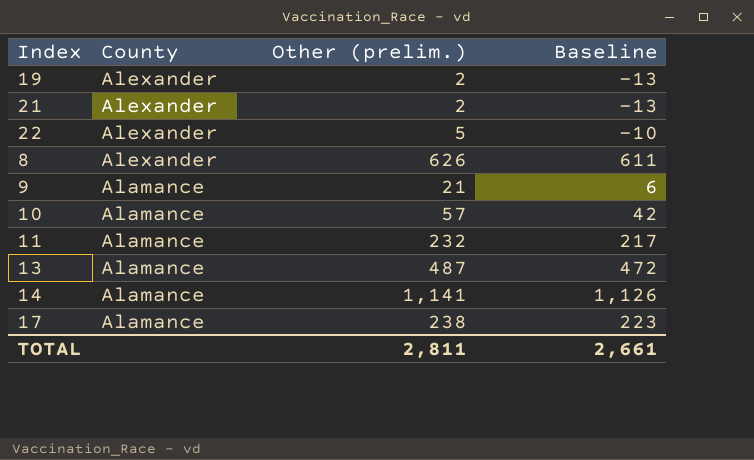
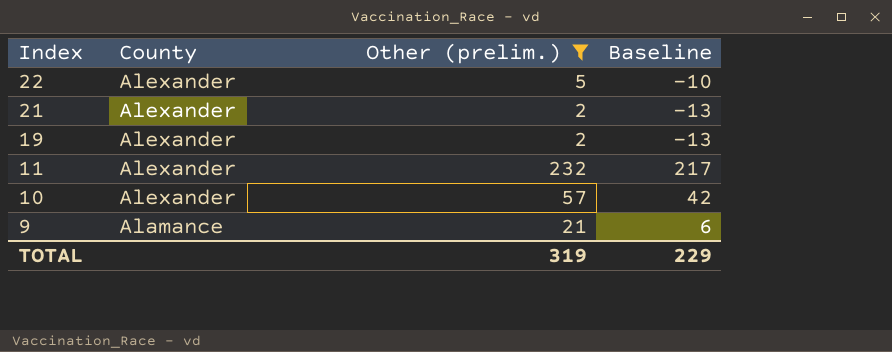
filter: none -> Other (prelim.) <= 232
row order: County descending -> Index descending
11 | County: Alamance -> Alexander
10 | County: Alamance -> Alexander
TOTAL | Other (prelim.): 2,811 -> 319
TOTAL | Baseline: 2,661 -> 229

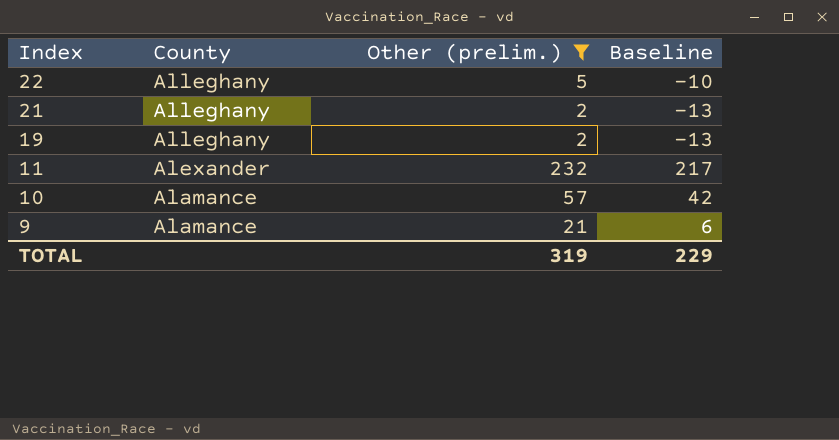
22 | County: Alexander -> Alleghany
21 | County: Alexander -> Alleghany
19 | County: Alexander -> Alleghany
10 | County: Alexander -> Alamance

